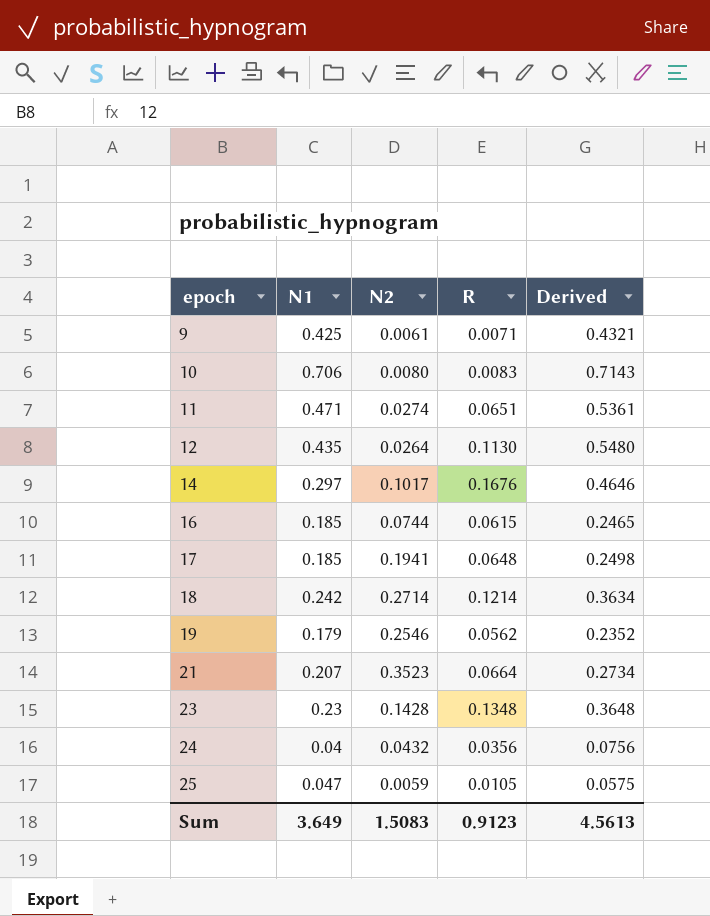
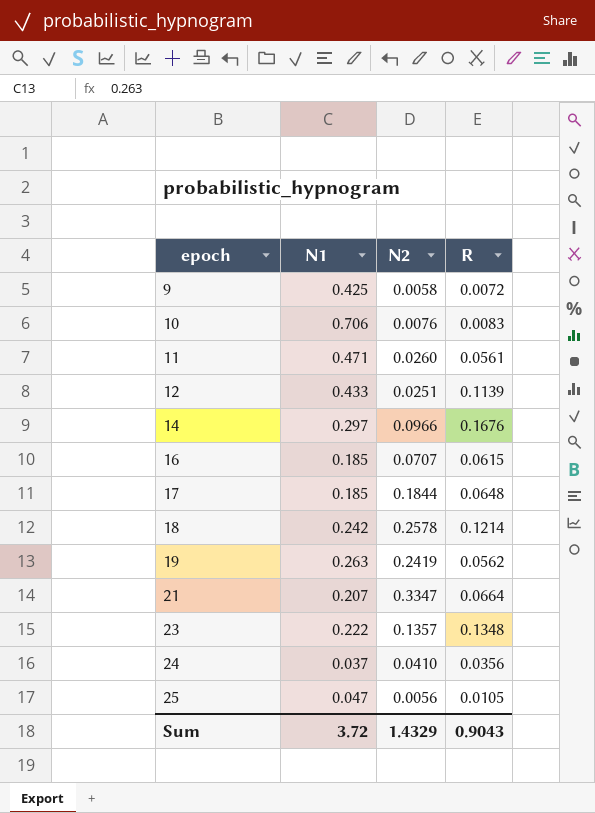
column Derived | formula: [N1] + [R] -> none
9 | N2: 0.0061 -> 0.0058
9 | R: 0.0071 -> 0.0072
10 | N2: 0.0080 -> 0.0076
11 | N2: 0.0274 -> 0.0260
11 | R: 0.0651 -> 0.0561
12 | N1: 0.435 -> 0.433
12 | N2: 0.0264 -> 0.0251
12 | R: 0.1130 -> 0.1139
14 | N2: 0.1017 -> 0.0966
16 | N2: 0.0744 -> 0.0707
17 | N2: 0.1941 -> 0.1844
18 | N2: 0.2714 -> 0.2578
19 | N1: 0.179 -> 0.263
19 | N2: 0.2546 -> 0.2419
21 | N2: 0.3523 -> 0.3347
23 | N1: 0.23 -> 0.222
23 | N2: 0.1428 -> 0.1357
24 | N1: 0.04 -> 0.037
24 | N2: 0.0432 -> 0.0410
25 | N2: 0.0059 -> 0.0056
Sum | N1: 3.649 -> 3.72
Sum | N2: 1.5083 -> 1.4329
Sum | R: 0.9123 -> 0.9043

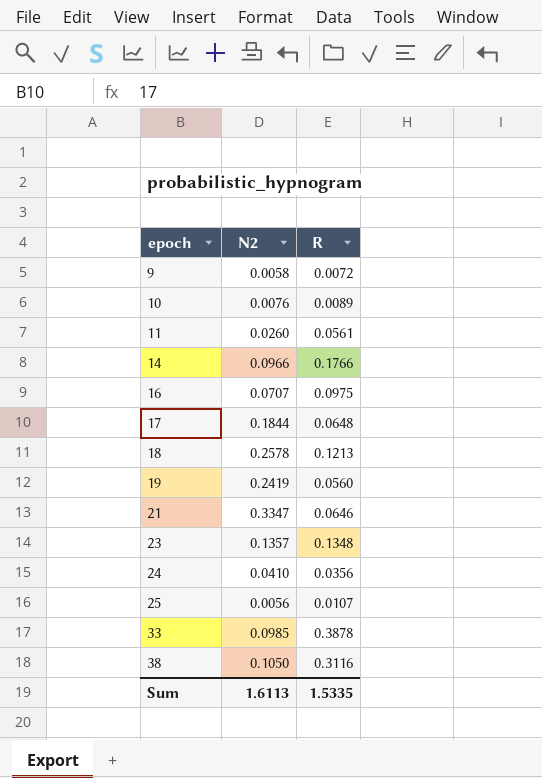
column N1 | position: 2 -> none
row 12: 0.433 | 0.0251 | 0.1139 -> none
10 | R: 0.0083 -> 0.0089
14 | R: 0.1676 -> 0.1766
16 | R: 0.0615 -> 0.0975
18 | R: 0.1214 -> 0.1213
19 | R: 0.0562 -> 0.0560
21 | R: 0.0664 -> 0.0646
25 | R: 0.0105 -> 0.0107
row 33: none -> 0.0985 | 0.3878
row 38: none -> 0.1050 | 0.3116
Sum | N2: 1.4329 -> 1.6113
Sum | R: 0.9043 -> 1.5335

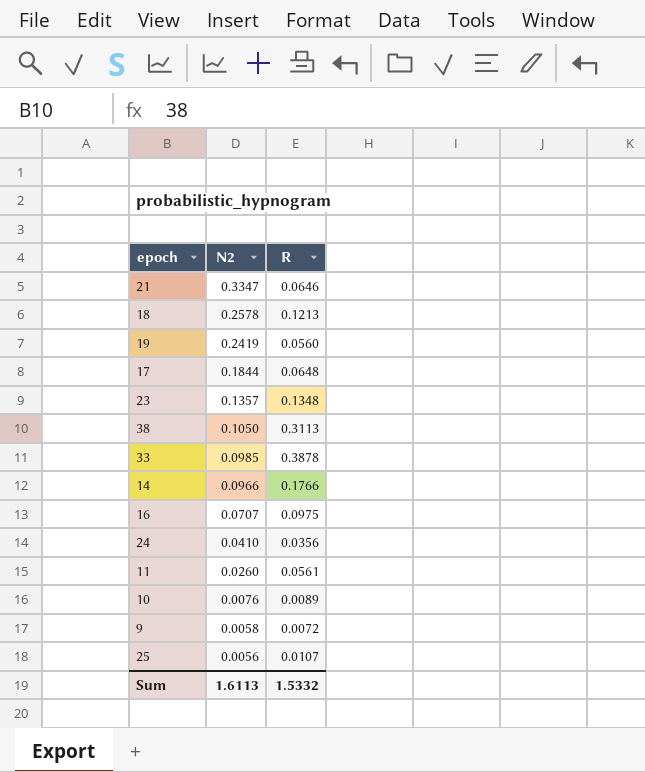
row order: epoch ascending -> N2 descending
38 | R: 0.3116 -> 0.3113
Sum | R: 1.5335 -> 1.5332

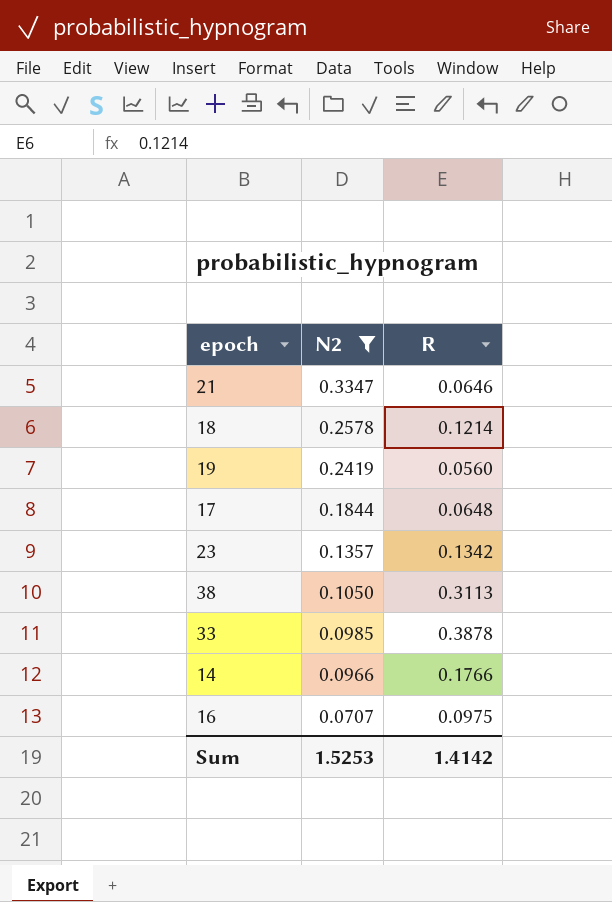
filter: none -> N2 >= 0.0707
18 | R: 0.1213 -> 0.1214
23 | R: 0.1348 -> 0.1342
Sum | N2: 1.6113 -> 1.5253
Sum | R: 1.5332 -> 1.4142

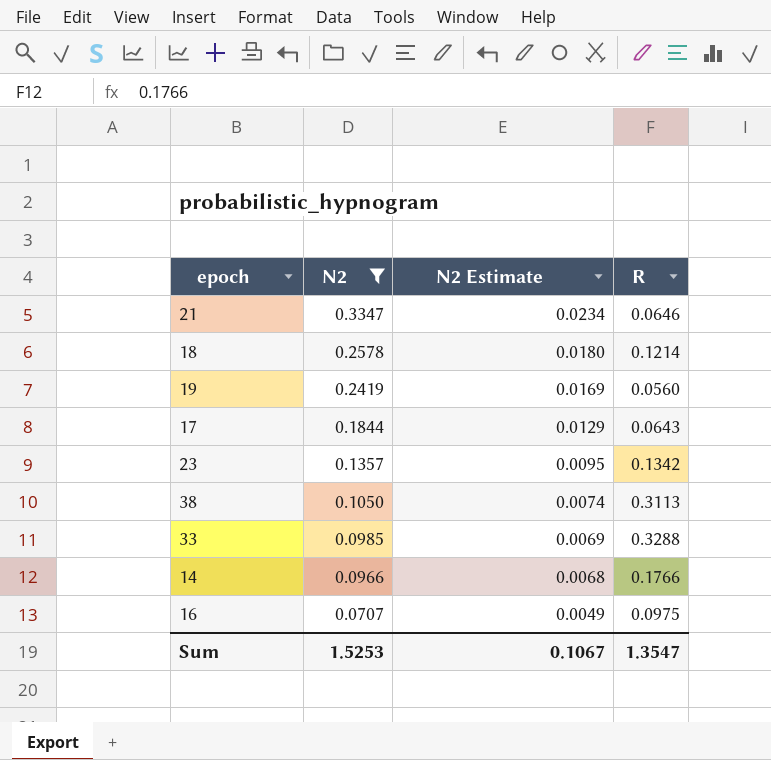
column N2 Estimate | formula: none -> [N2] * 0.07
17 | R: 0.0648 -> 0.0643
33 | R: 0.3878 -> 0.3288
Sum | R: 1.4142 -> 1.3547

